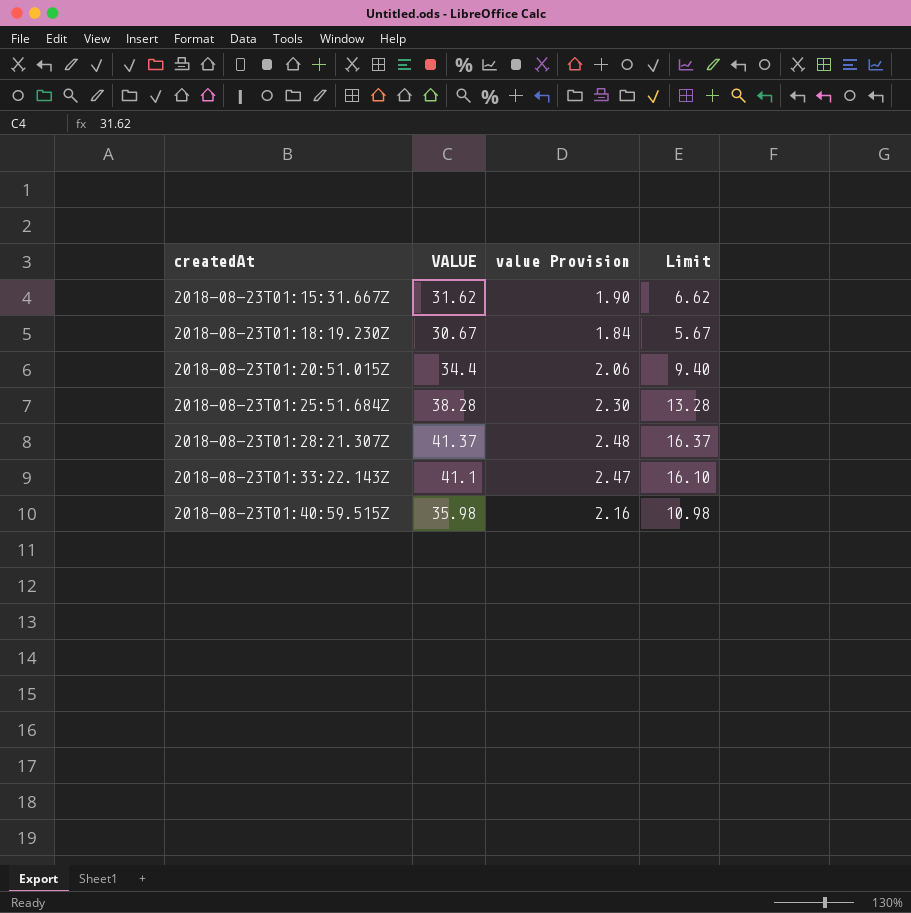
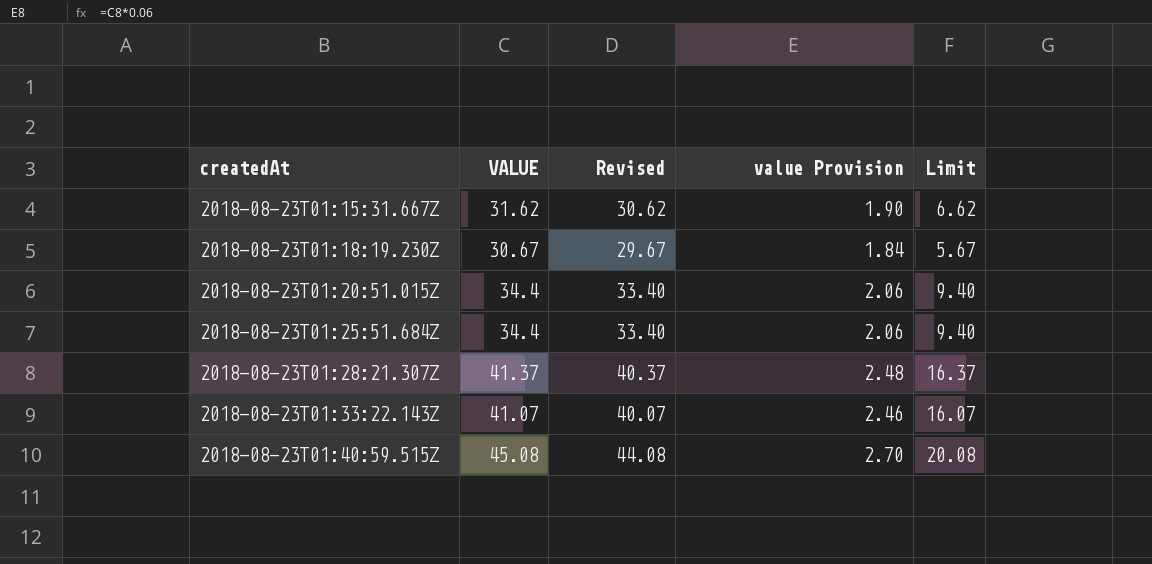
column Revised | formula: none -> [VALUE] - 1
2018-08-23T01:25:51.684Z | VALUE: 38.28 -> 34.4
2018-08-23T01:25:51.684Z | value Provision: 2.30 -> 2.06
2018-08-23T01:25:51.684Z | Limit: 13.28 -> 9.40
2018-08-23T01:33:22.143Z | VALUE: 41.1 -> 41.07
2018-08-23T01:33:22.143Z | value Provision: 2.47 -> 2.46
2018-08-23T01:33:22.143Z | Limit: 16.10 -> 16.07
2018-08-23T01:40:59.515Z | VALUE: 35.98 -> 45.08
2018-08-23T01:40:59.515Z | value Provision: 2.16 -> 2.70
2018-08-23T01:40:59.515Z | Limit: 10.98 -> 20.08

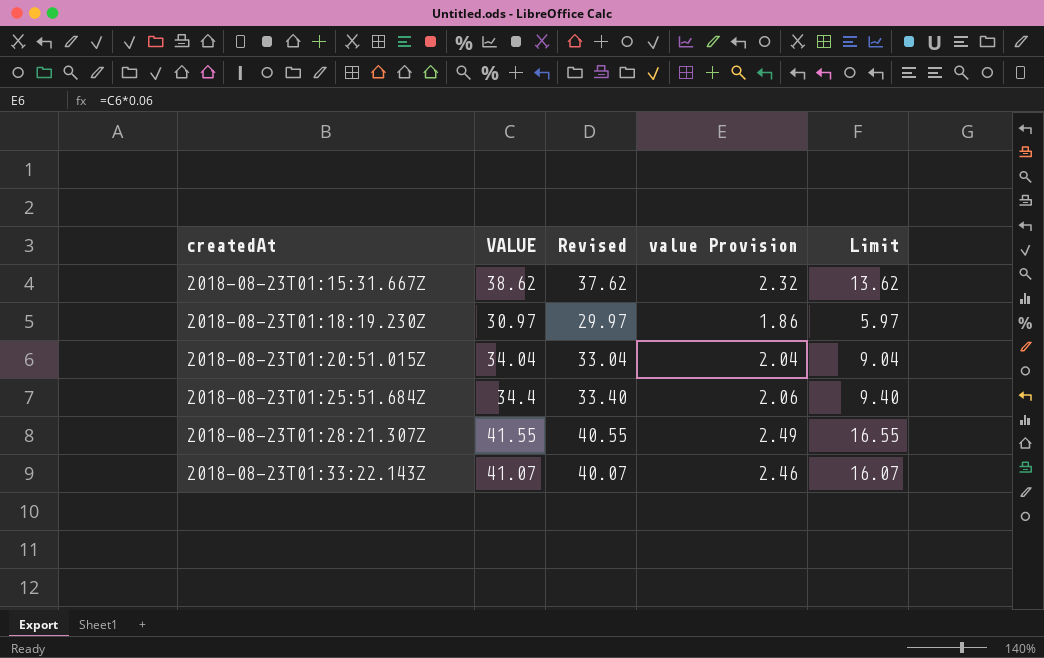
row 2018-08-23T01:40:59.515Z: 45.08 | 44.08 | 2.70 | 20.08 -> none
2018-08-23T01:15:31.667Z | VALUE: 31.62 -> 38.62
2018-08-23T01:15:31.667Z | Revised: 30.62 -> 37.62
2018-08-23T01:15:31.667Z | value Provision: 1.90 -> 2.32
2018-08-23T01:15:31.667Z | Limit: 6.62 -> 13.62
2018-08-23T01:18:19.230Z | VALUE: 30.67 -> 30.97
2018-08-23T01:18:19.230Z | Revised: 29.67 -> 29.97
2018-08-23T01:18:19.230Z | value Provision: 1.84 -> 1.86
2018-08-23T01:18:19.230Z | Limit: 5.67 -> 5.97
2018-08-23T01:20:51.015Z | VALUE: 34.4 -> 34.04
2018-08-23T01:20:51.015Z | Revised: 33.40 -> 33.04
2018-08-23T01:20:51.015Z | value Provision: 2.06 -> 2.04
2018-08-23T01:20:51.015Z | Limit: 9.40 -> 9.04
2018-08-23T01:28:21.307Z | VALUE: 41.37 -> 41.55
2018-08-23T01:28:21.307Z | Revised: 40.37 -> 40.55
2018-08-23T01:28:21.307Z | value Provision: 2.48 -> 2.49
2018-08-23T01:28:21.307Z | Limit: 16.37 -> 16.55

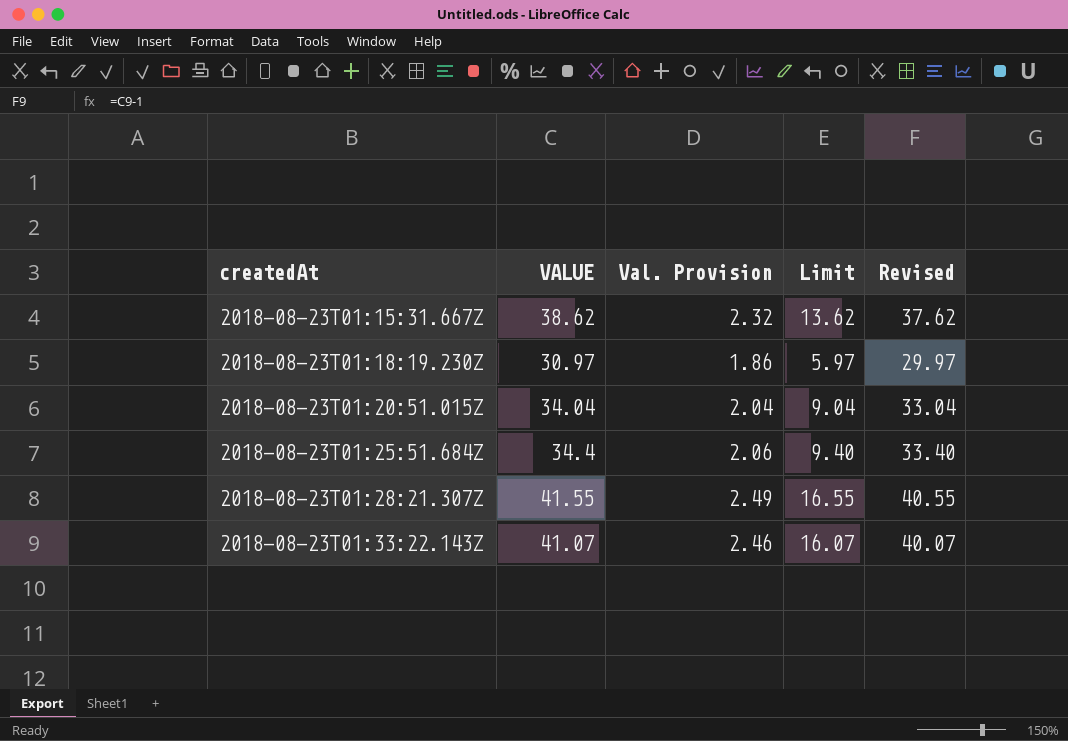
column name: value Provision -> Val. Provision
column Revised | position: 3 -> 5

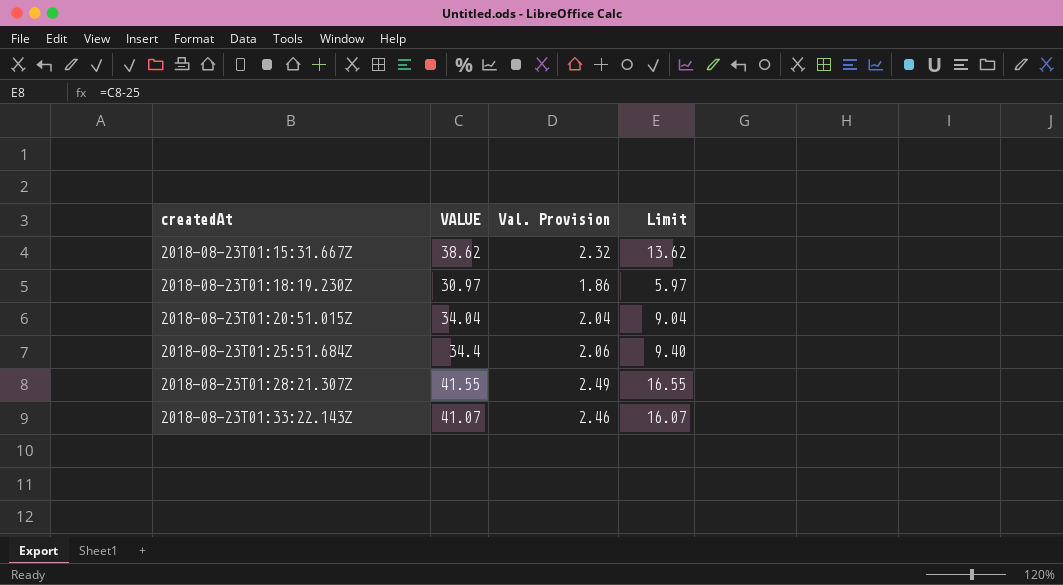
column Revised | formula: [VALUE] - 1 -> none

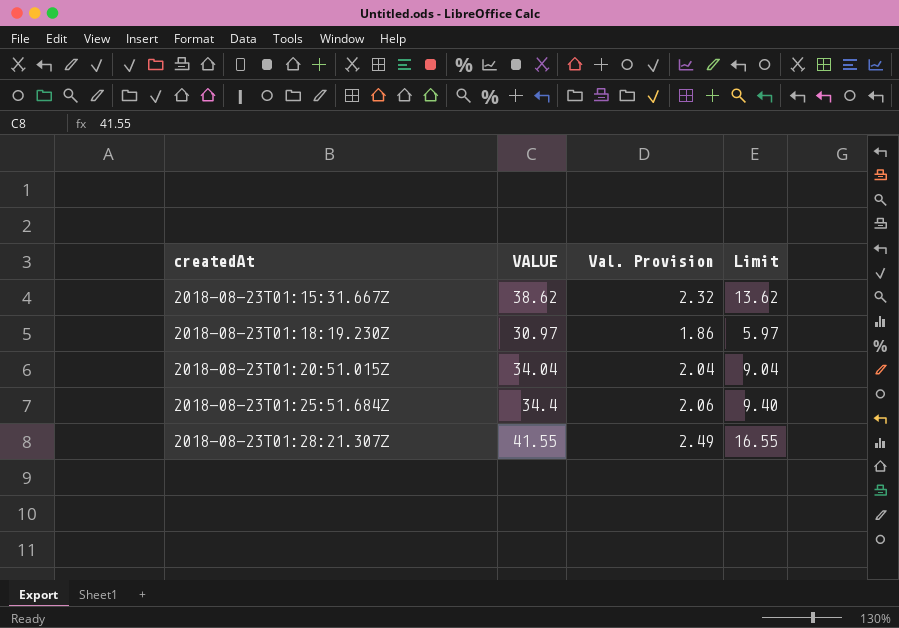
row 2018-08-23T01:33:22.143Z: 41.07 | 2.46 | 16.07 -> none

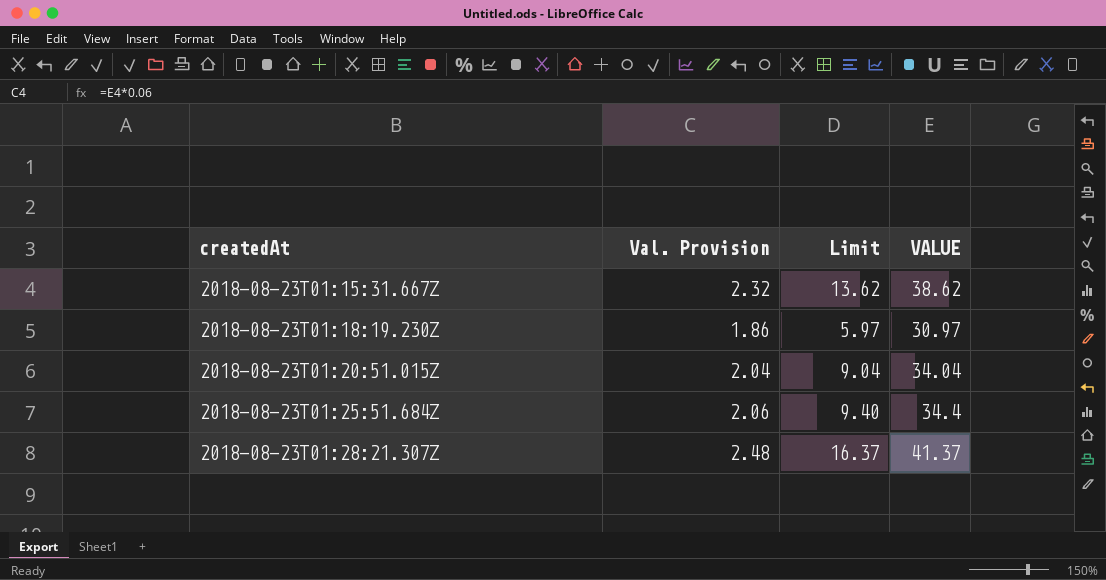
column VALUE | position: 2 -> 4
2018-08-23T01:28:21.307Z | Val. Provision: 2.49 -> 2.48
2018-08-23T01:28:21.307Z | Limit: 16.55 -> 16.37
2018-08-23T01:28:21.307Z | VALUE: 41.55 -> 41.37

